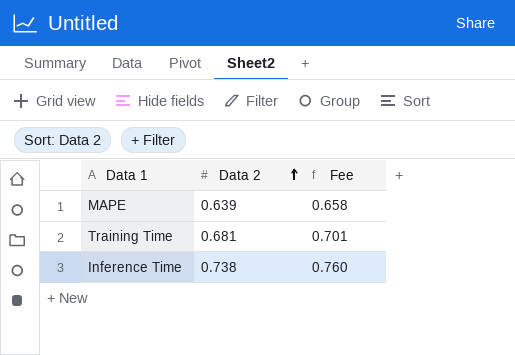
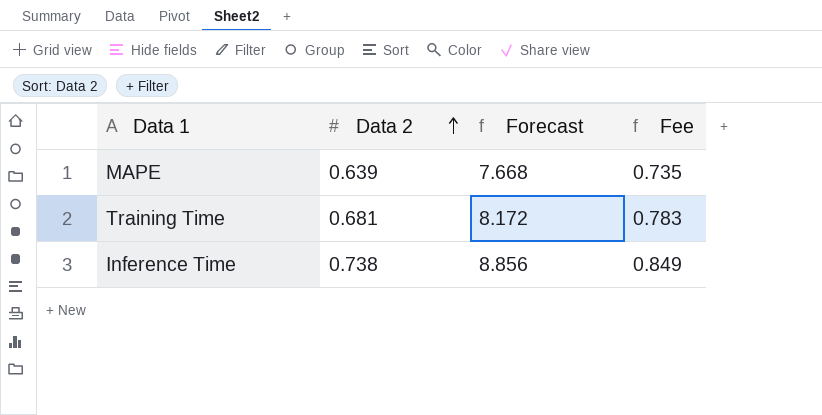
column Forecast | formula: none -> [Data 2] * 12
column Fee | formula: [Data 2] * 1.03 -> [Data 2] * 1.15

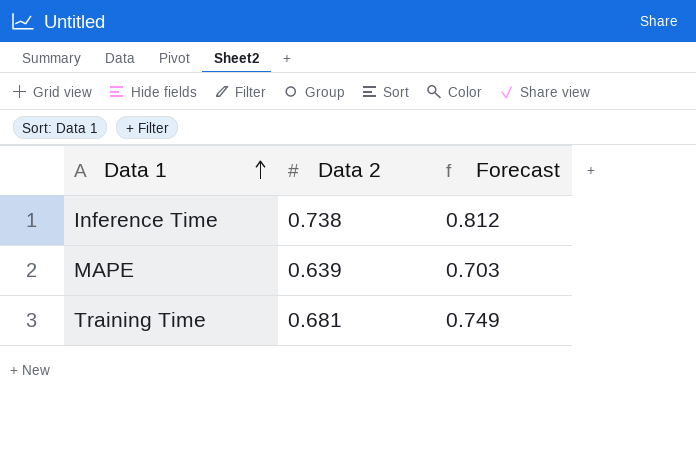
row order: Data 2 ascending -> Data 1 ascending
column Fee | formula: [Data 2] * 1.15 -> none
column Forecast | formula: [Data 2] * 12 -> [Data 2] * 1.1

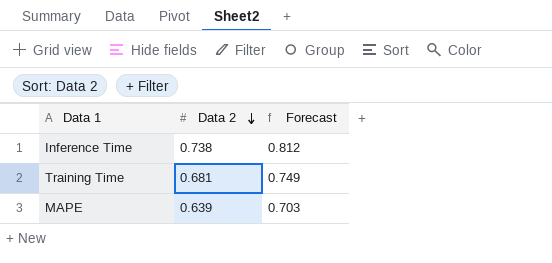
row order: Data 1 ascending -> Data 2 descending

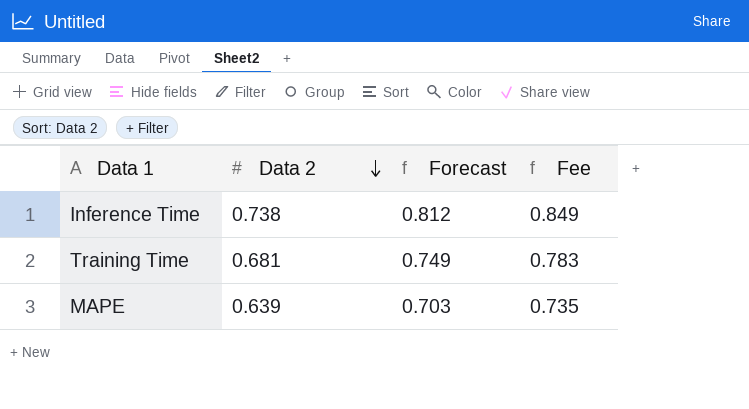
column Fee | formula: none -> [Data 2] * 1.15

